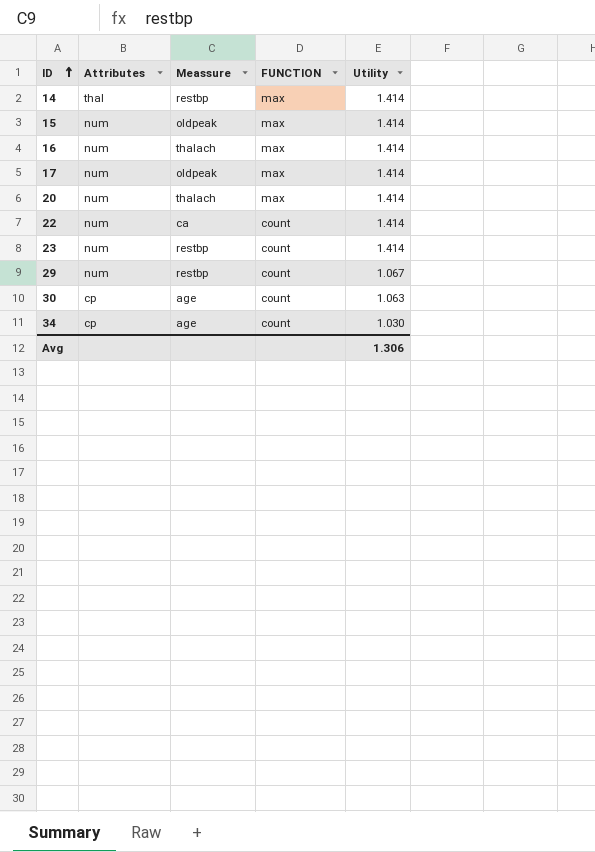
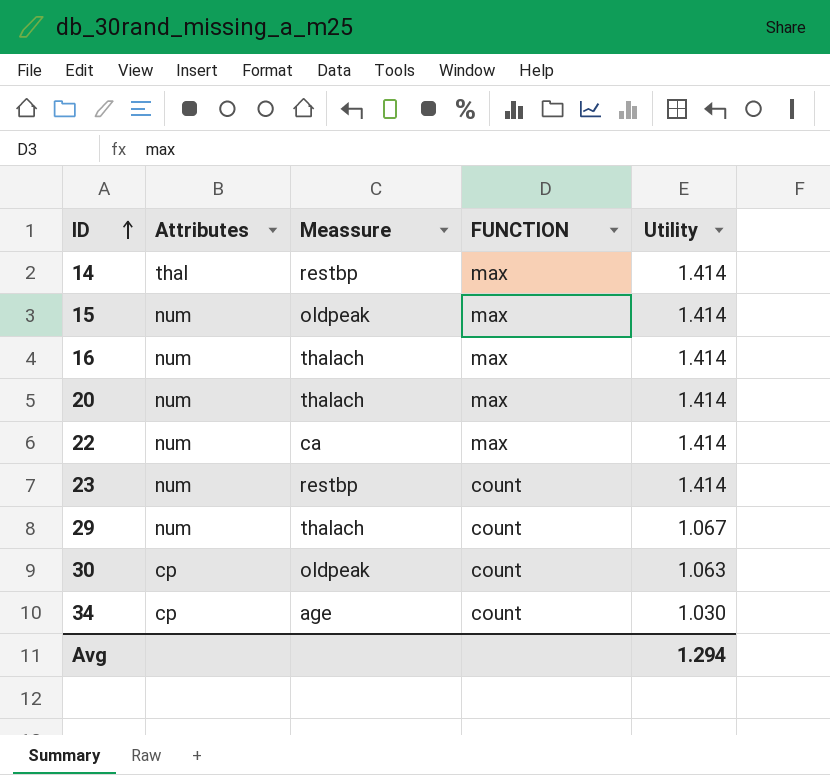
row 17: num | oldpeak | max | 1.414 -> none
22 | FUNCTION: count -> max
29 | Meassure: restbp -> thalach
30 | Meassure: age -> oldpeak
Avg | Utility: 1.306 -> 1.294

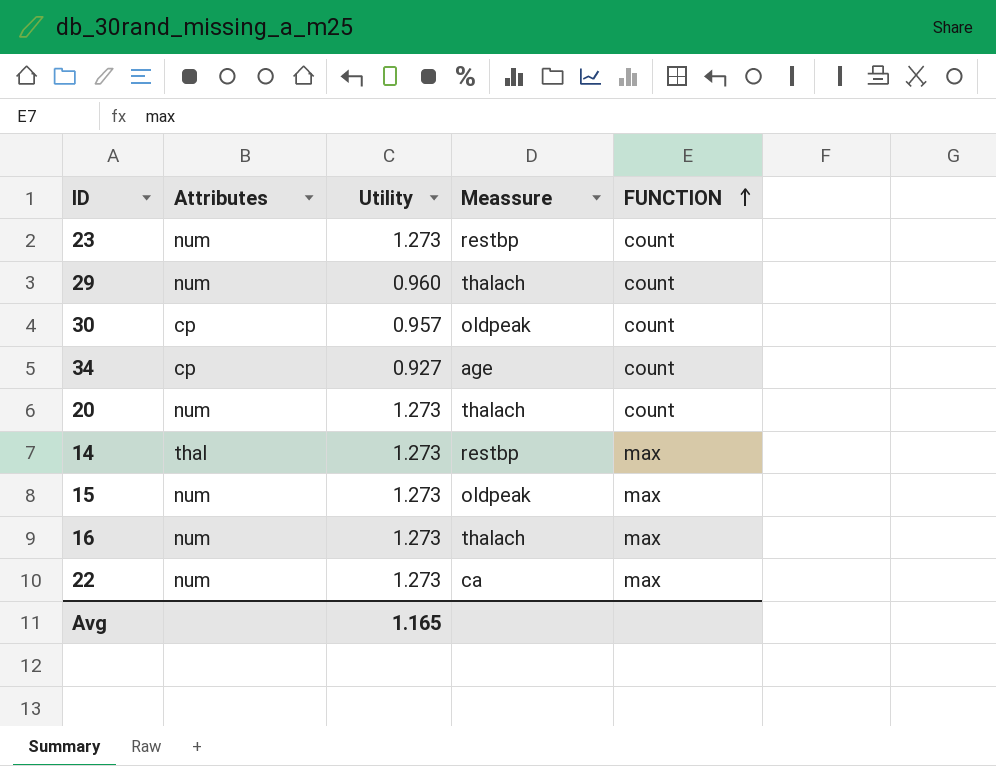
row order: ID ascending -> FUNCTION ascending
column Utility | position: 5 -> 3
23 | Utility: 1.414 -> 1.273
29 | Utility: 1.067 -> 0.960
30 | Utility: 1.063 -> 0.957
34 | Utility: 1.030 -> 0.927
20 | Utility: 1.414 -> 1.273
20 | FUNCTION: max -> count
14 | Utility: 1.414 -> 1.273
15 | Utility: 1.414 -> 1.273
16 | Utility: 1.414 -> 1.273
22 | Utility: 1.414 -> 1.273
Avg | Utility: 1.294 -> 1.165

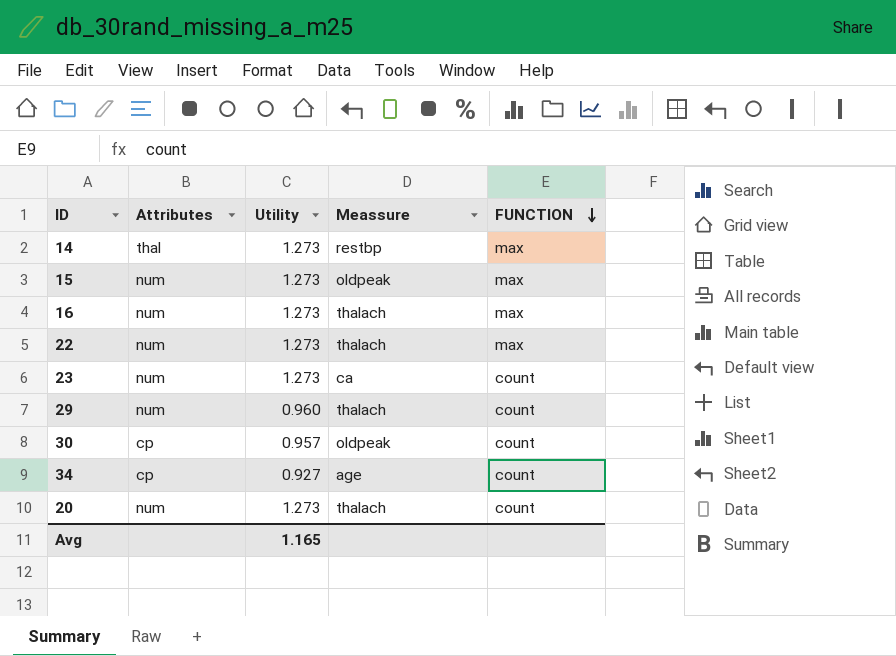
row order: FUNCTION ascending -> FUNCTION descending
22 | Meassure: ca -> thalach
23 | Meassure: restbp -> ca

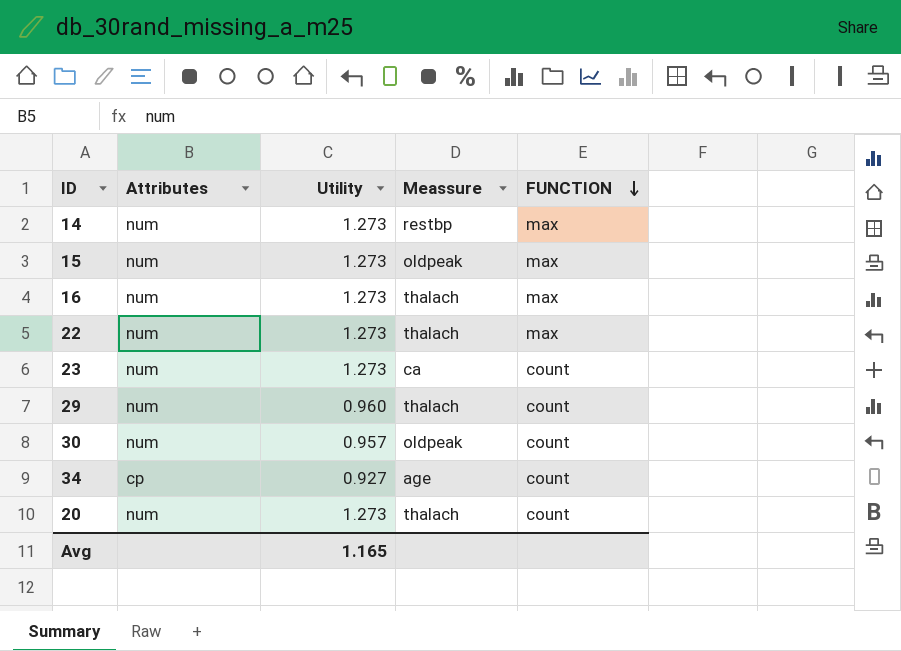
14 | Attributes: thal -> num
30 | Attributes: cp -> num

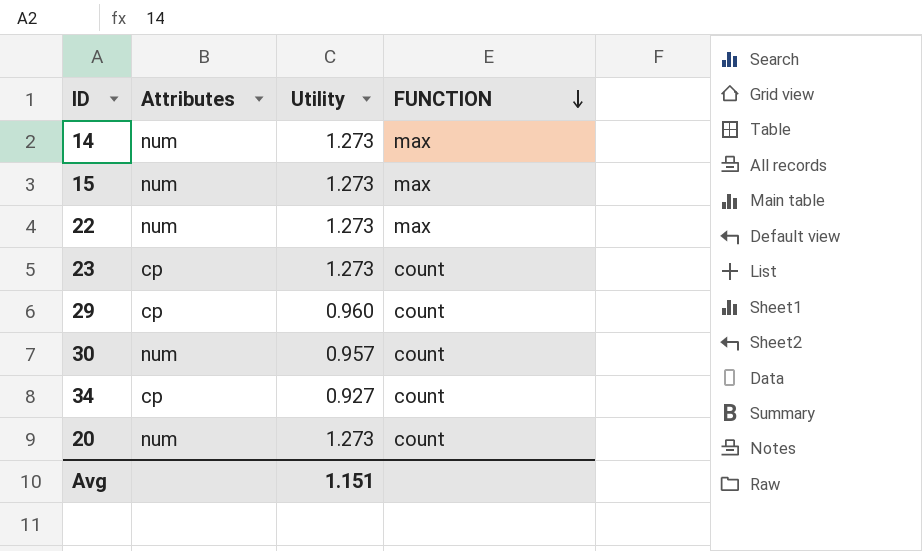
column Meassure | position: 4 -> none
row 16: num | 1.273 | thalach | max -> none
23 | Attributes: num -> cp
29 | Attributes: num -> cp
Avg | Utility: 1.165 -> 1.151

